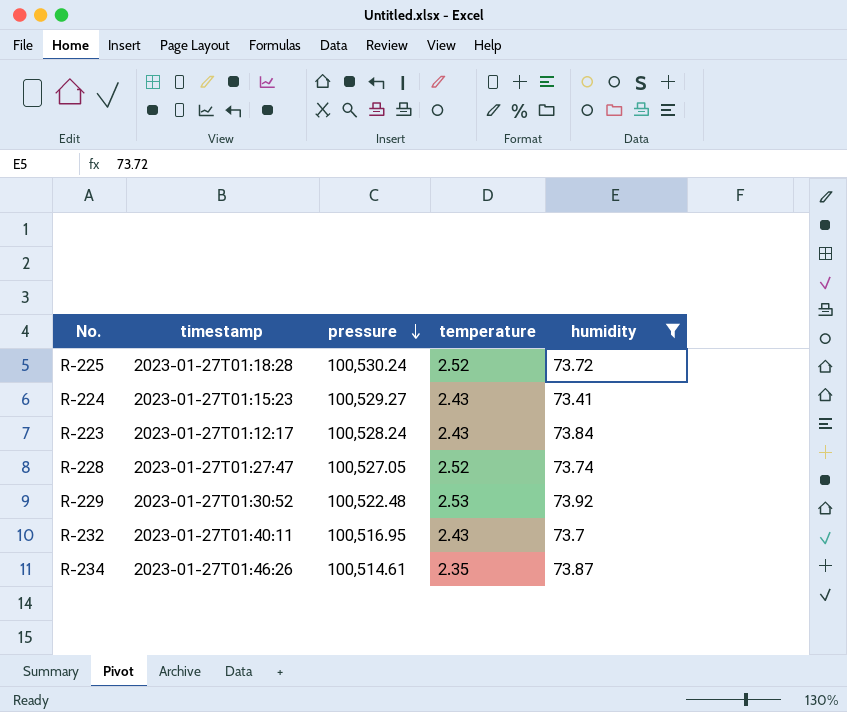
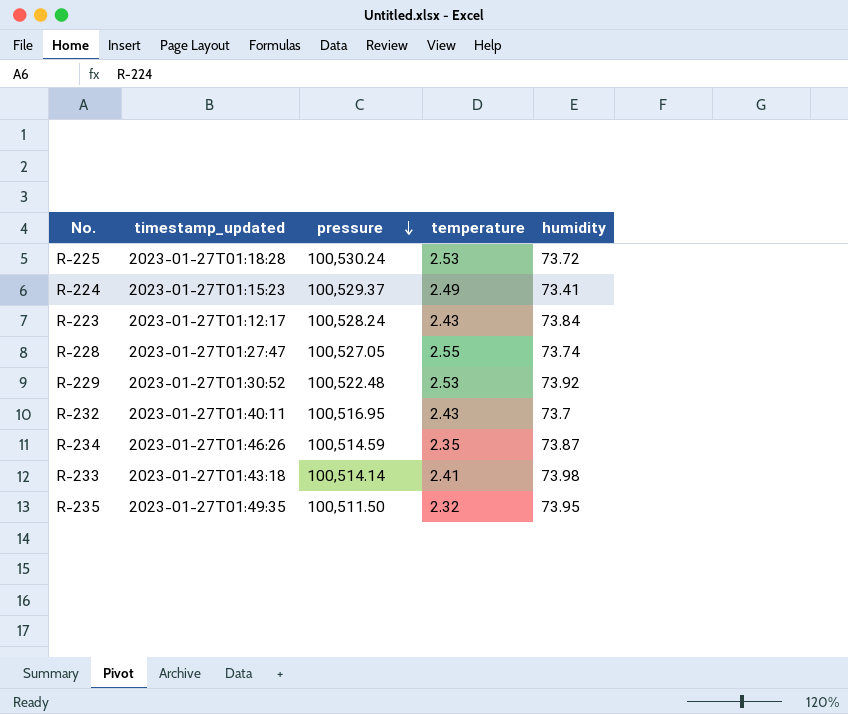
filter: humidity <= 73.92 -> none
column name: timestamp -> timestamp_updated
R-225 | temperature: 2.52 -> 2.53
R-224 | pressure: 100,529.27 -> 100,529.37
R-224 | temperature: 2.43 -> 2.49
R-228 | temperature: 2.52 -> 2.55
R-234 | pressure: 100,514.61 -> 100,514.59

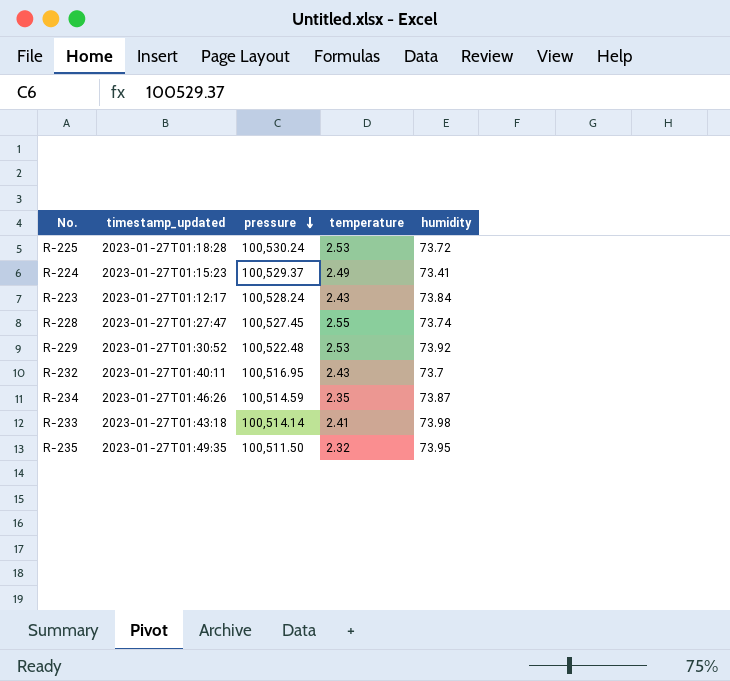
R-228 | pressure: 100,527.05 -> 100,527.45

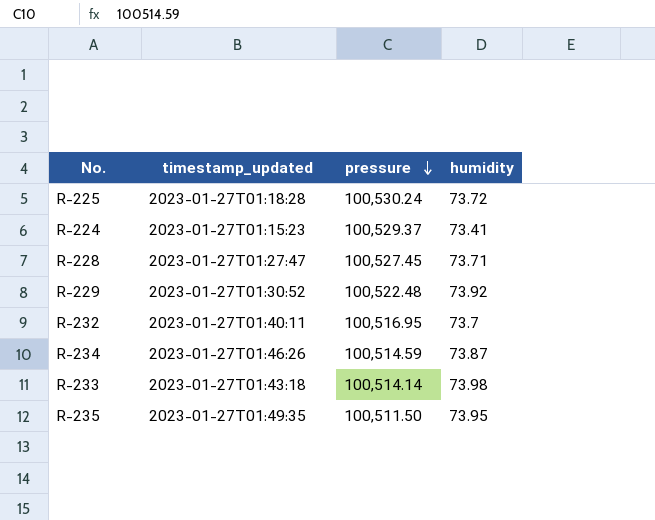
column temperature | position: 4 -> none
row R-223: 2023-01-27T01:12:17 | 100,528.24 | 2.43 | 73.84 -> none
R-228 | humidity: 73.74 -> 73.71

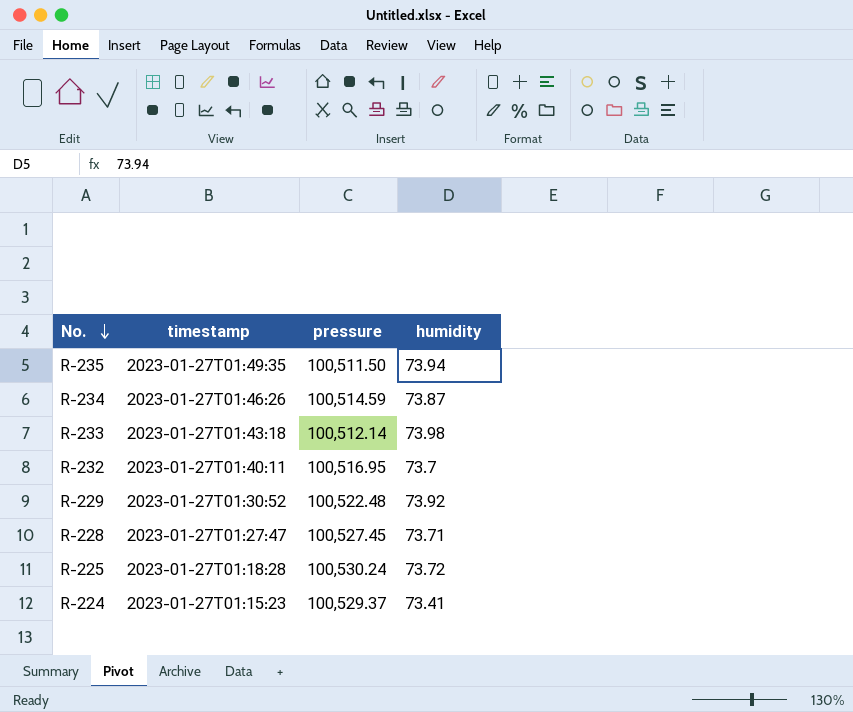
row order: pressure descending -> No. descending
column name: timestamp_updated -> timestamp
R-235 | humidity: 73.95 -> 73.94
R-233 | pressure: 100,514.14 -> 100,512.14

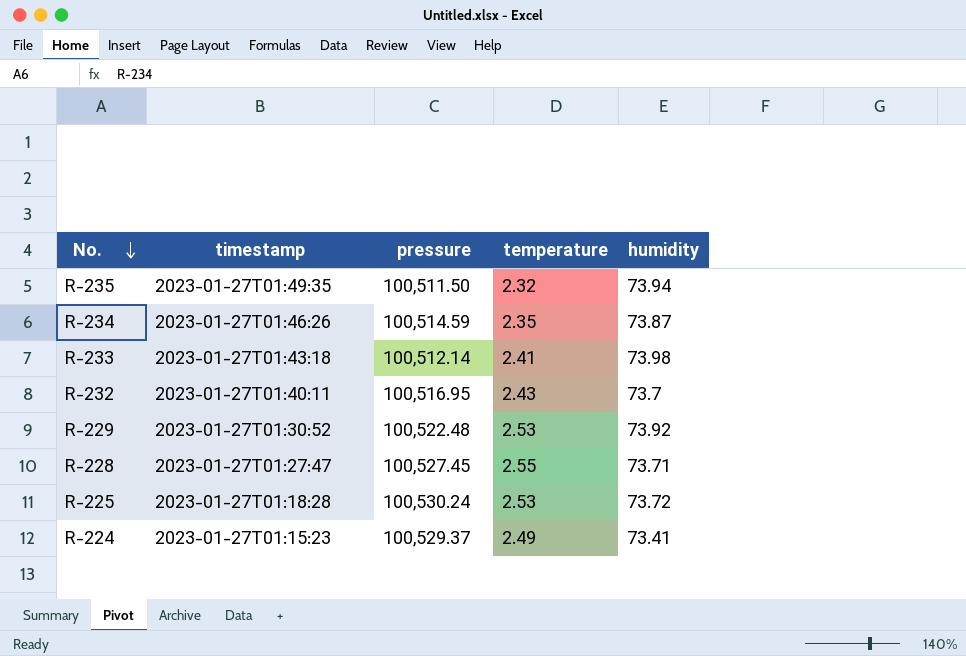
column temperature | position: none -> 4

